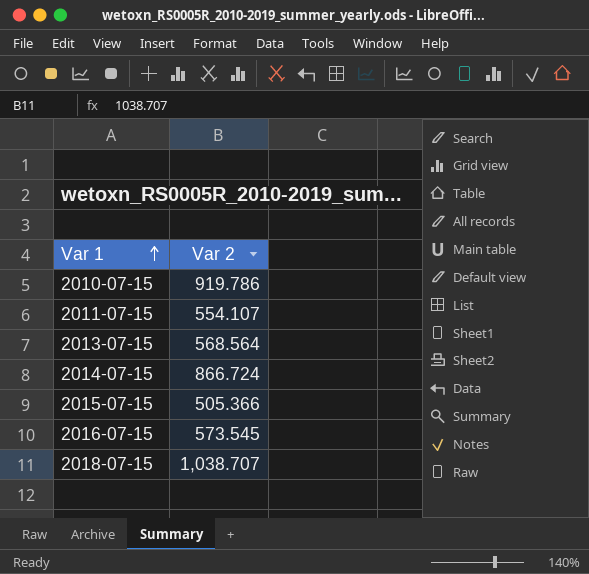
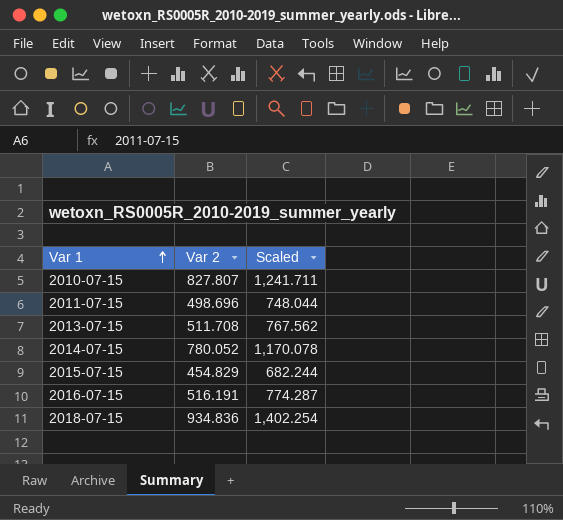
column Scaled | formula: none -> [Var 2] * 1.5
2010-07-15 | Var 2: 919.786 -> 827.807
2011-07-15 | Var 2: 554.107 -> 498.696
2013-07-15 | Var 2: 568.564 -> 511.708
2014-07-15 | Var 2: 866.724 -> 780.052
2015-07-15 | Var 2: 505.366 -> 454.829
2016-07-15 | Var 2: 573.545 -> 516.191
2018-07-15 | Var 2: 1,038.707 -> 934.836

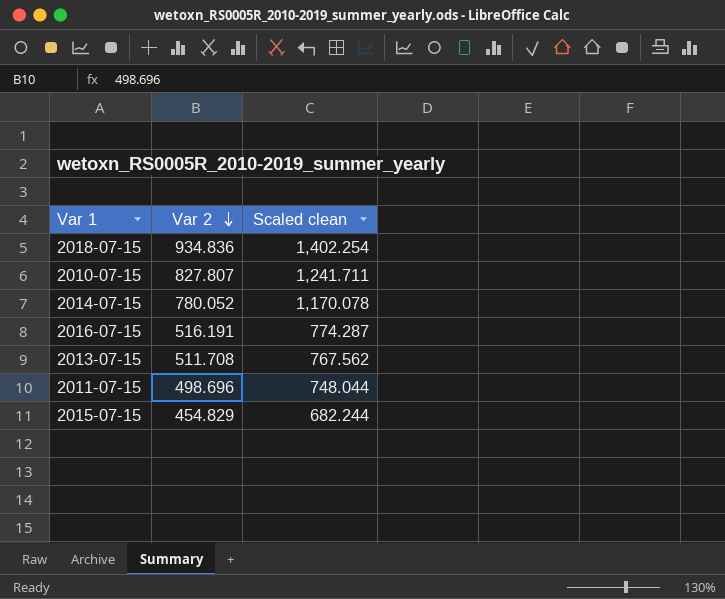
row order: Var 1 ascending -> Var 2 descending
column name: Scaled -> Scaled clean

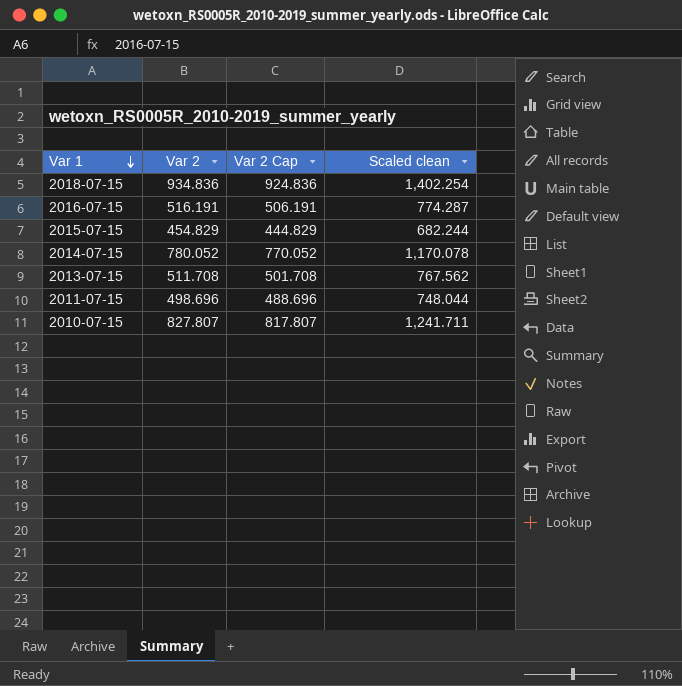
row order: Var 2 descending -> Var 1 descending
column Var 2 Cap | formula: none -> [Var 2] - 10

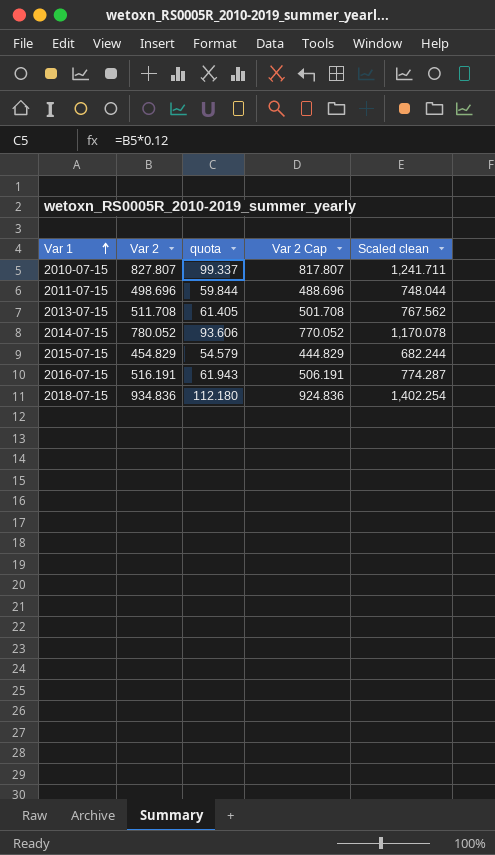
row order: Var 1 descending -> Var 1 ascending
column quota | formula: none -> [Var 2] * 0.12

